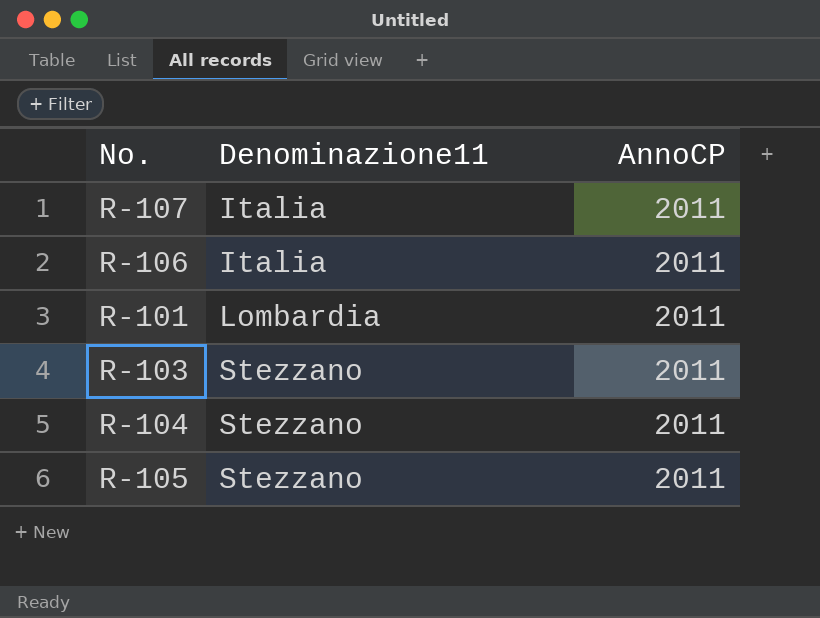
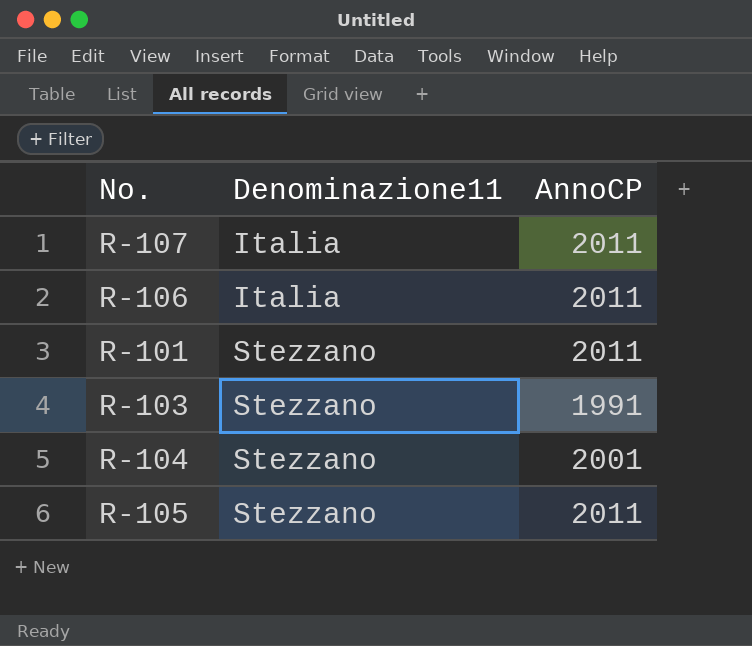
R-101 | Denominazione11: Lombardia -> Stezzano
R-103 | AnnoCP: 2011 -> 1991
R-104 | AnnoCP: 2011 -> 2001

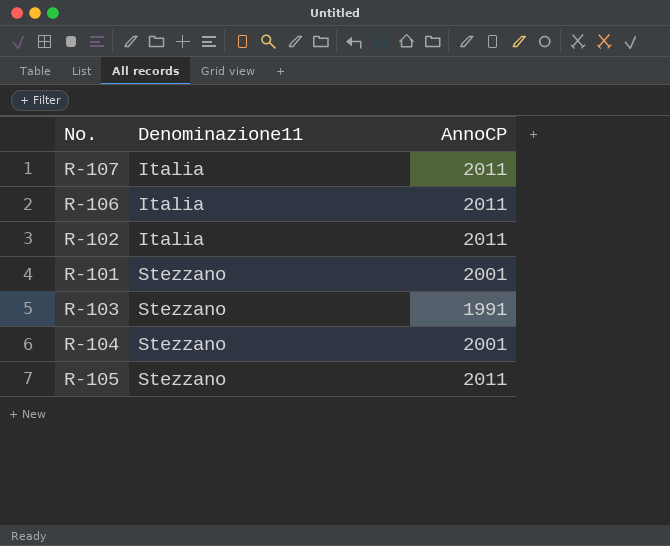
row R-102: none -> Italia | 2011
R-101 | AnnoCP: 2011 -> 2001

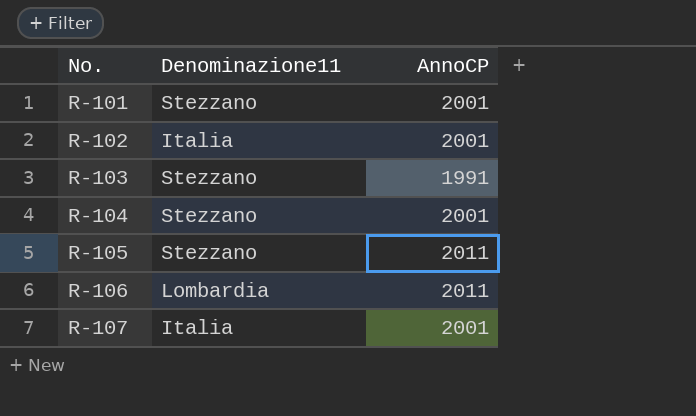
row order: Denominazione11 ascending -> No. ascending
R-102 | AnnoCP: 2011 -> 2001
R-106 | Denominazione11: Italia -> Lombardia
R-107 | AnnoCP: 2011 -> 2001

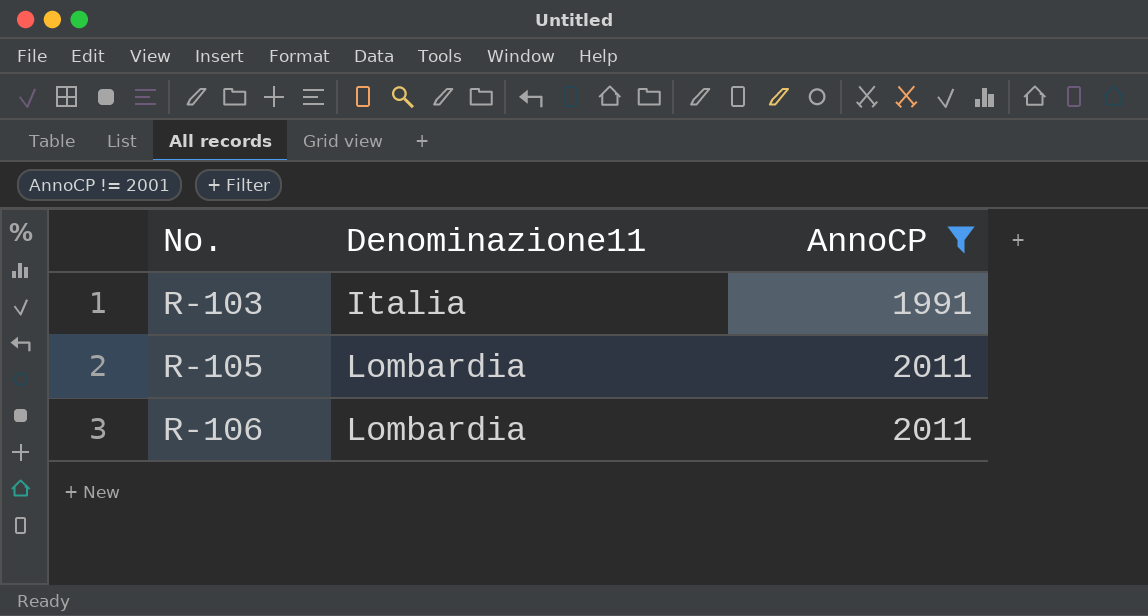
filter: none -> AnnoCP != 2001
R-103 | Denominazione11: Stezzano -> Italia
R-105 | Denominazione11: Stezzano -> Lombardia

